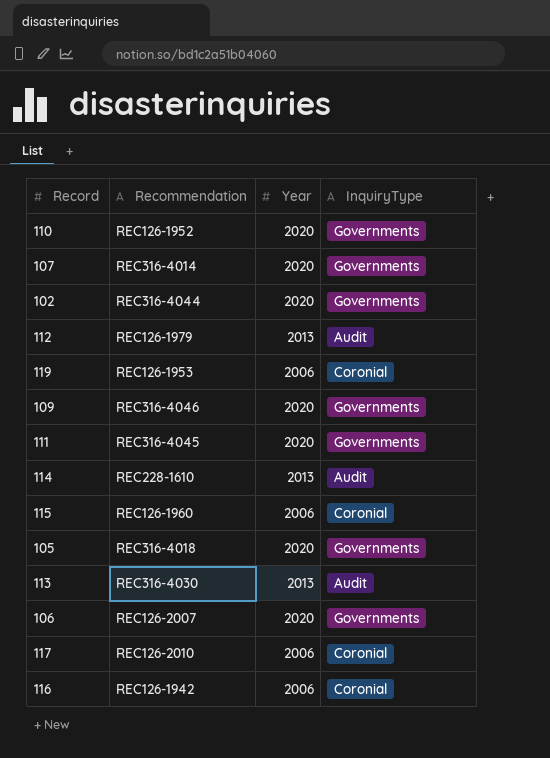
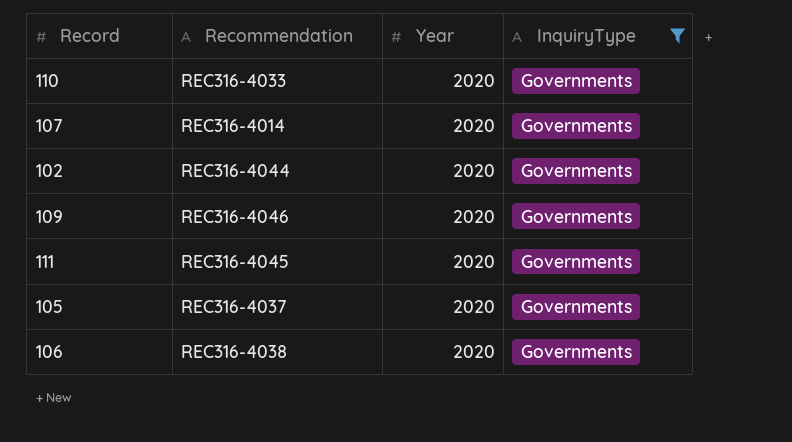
filter: none -> InquiryType = Governments
110 | Recommendation: REC126-1952 -> REC316-4033
105 | Recommendation: REC316-4018 -> REC316-4037
106 | Recommendation: REC126-2007 -> REC316-4038

